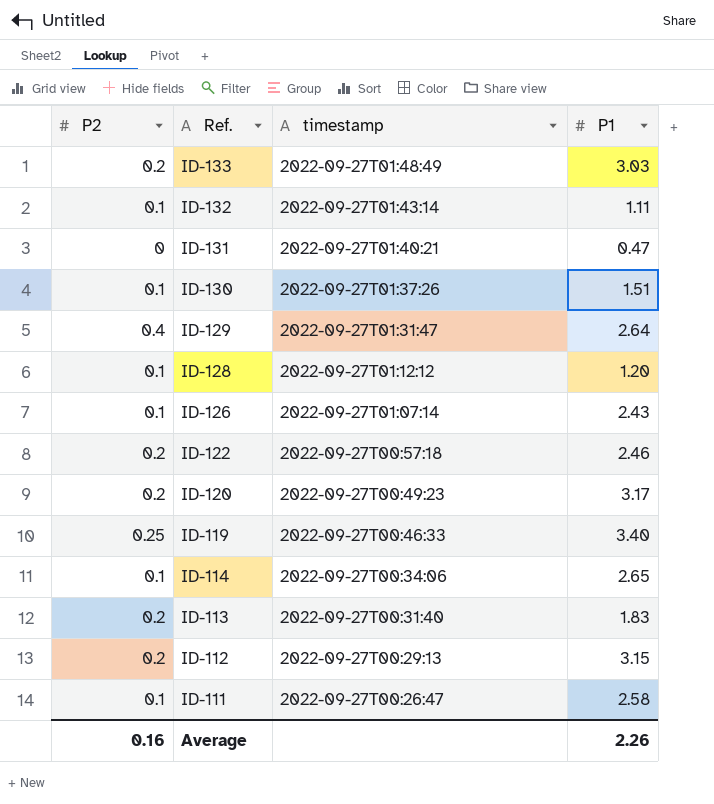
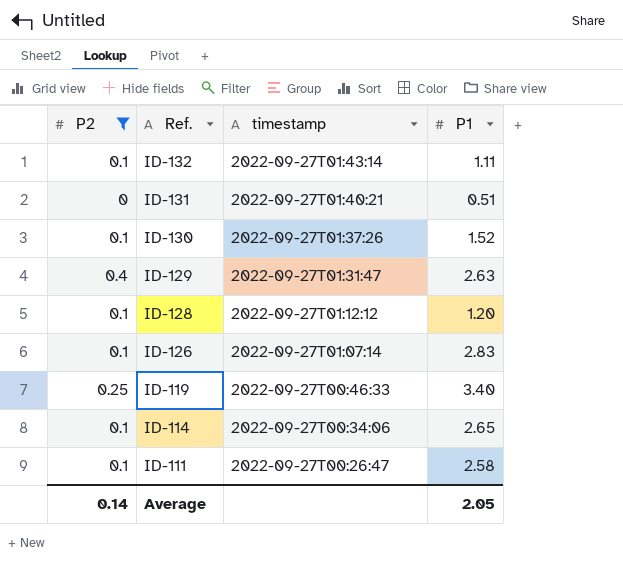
filter: none -> P2 != 0.2
ID-131 | P1: 0.47 -> 0.51
ID-130 | P1: 1.51 -> 1.52
ID-129 | P1: 2.64 -> 2.63
ID-126 | P1: 2.43 -> 2.83
Average | P2: 0.16 -> 0.14
Average | P1: 2.26 -> 2.05

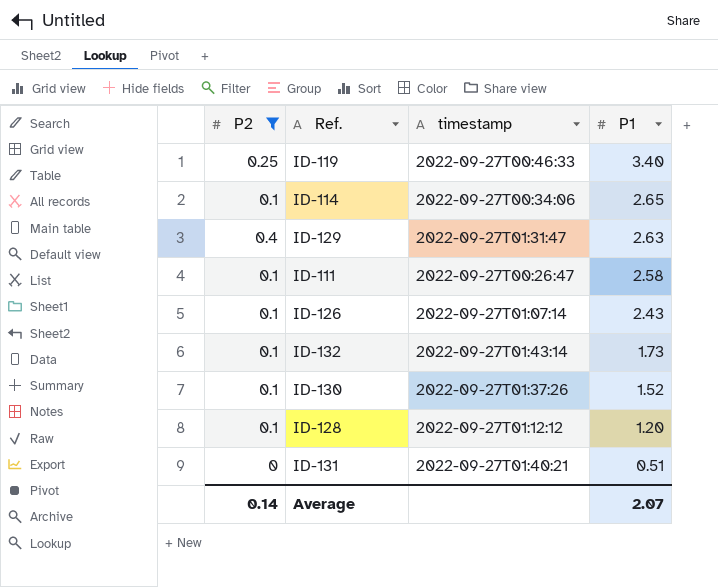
row order: Ref. descending -> P1 descending
ID-126 | P1: 2.83 -> 2.43
ID-132 | P1: 1.11 -> 1.73
Average | P1: 2.05 -> 2.07

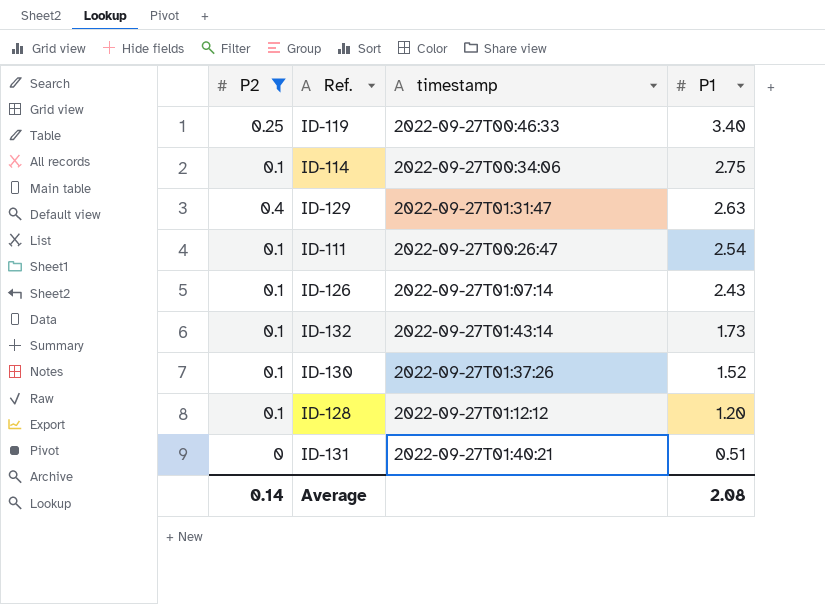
ID-114 | P1: 2.65 -> 2.75
ID-111 | P1: 2.58 -> 2.54
Average | P1: 2.07 -> 2.08

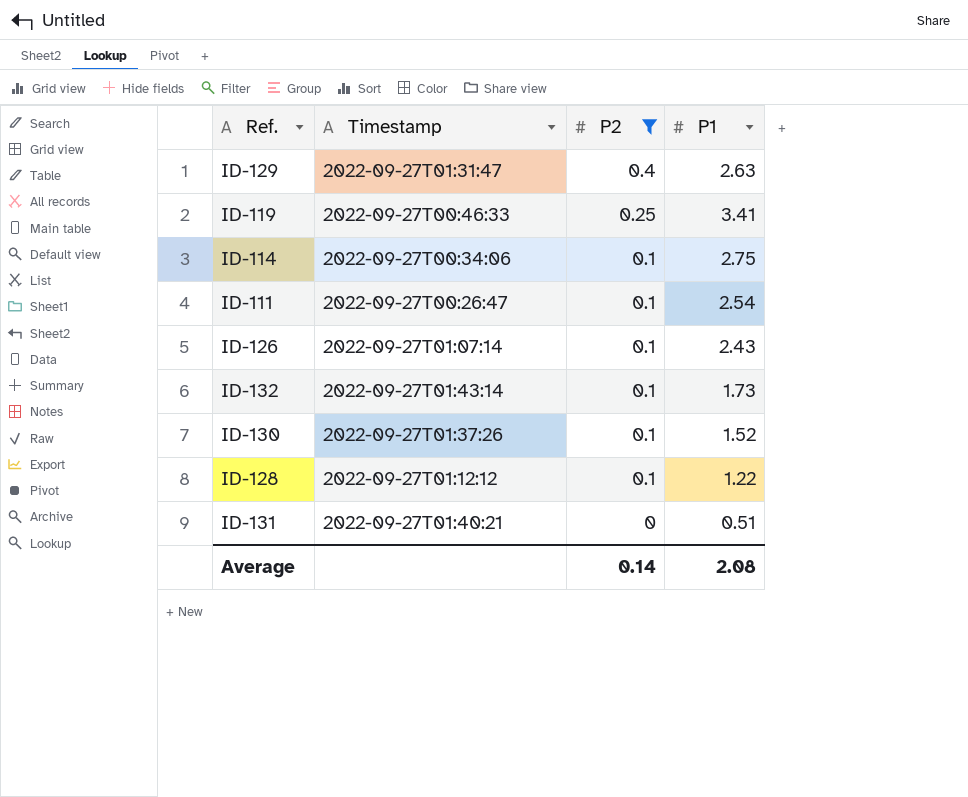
row order: P1 descending -> P2 descending
column name: timestamp -> Timestamp
column P2 | position: 1 -> 3
ID-119 | P1: 3.40 -> 3.41
ID-128 | P1: 1.20 -> 1.22

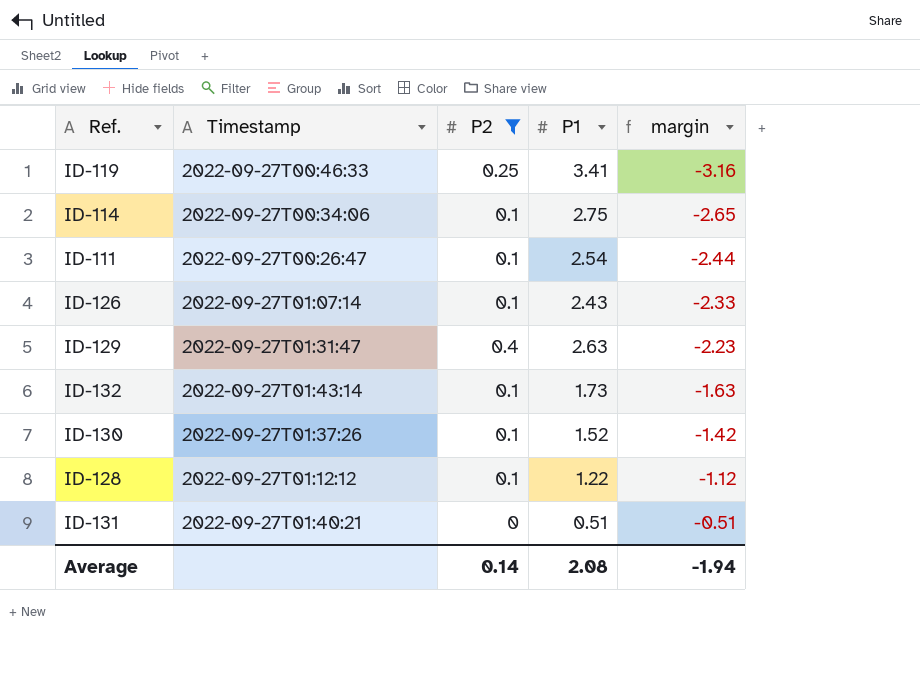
row order: P2 descending -> margin ascending
column margin | formula: none -> [P2] - [P1]

